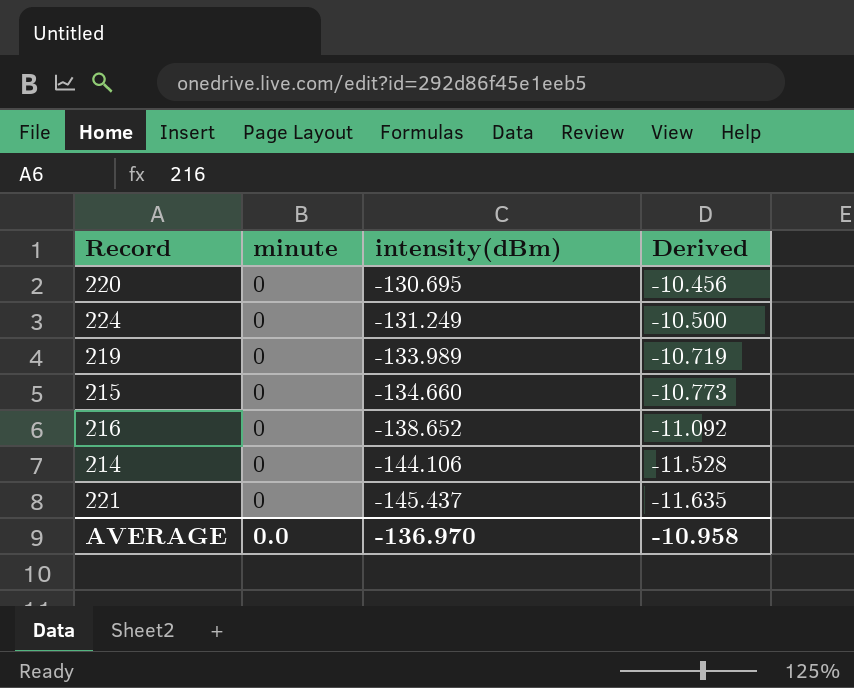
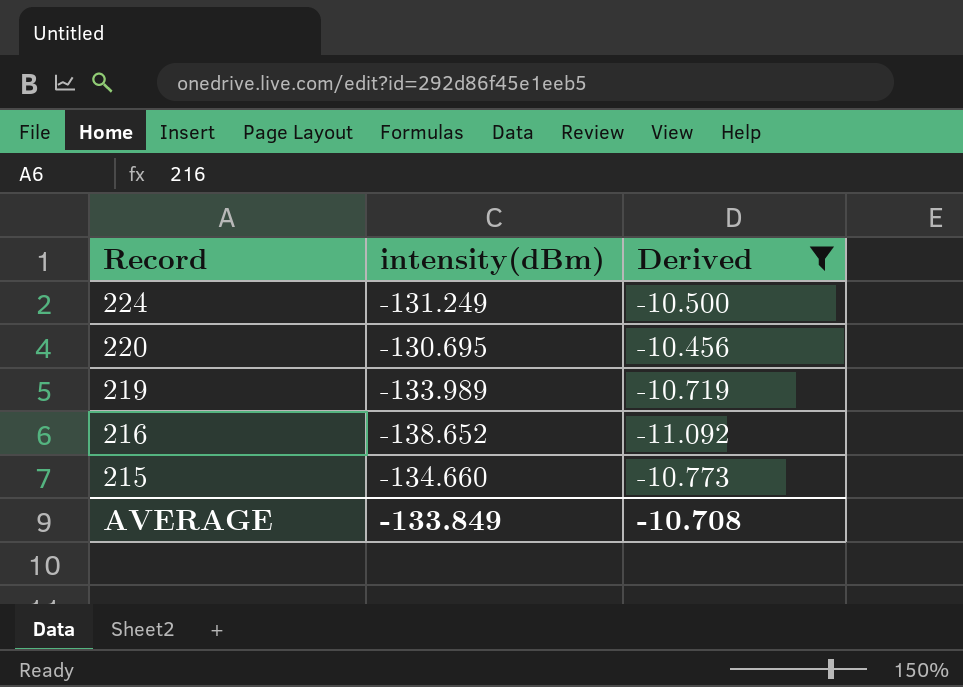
filter: none -> Derived >= -11.092
row order: intensity(dBm) descending -> Record descending
column minute | position: 2 -> none
AVERAGE | intensity(dBm): -136.970 -> -133.849
AVERAGE | Derived: -10.958 -> -10.708

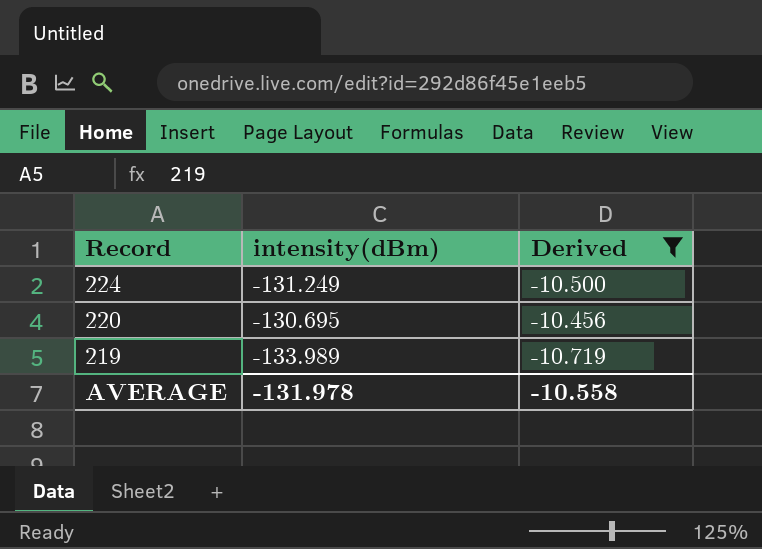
row 216: -138.652 | -11.092 -> none
row 215: -134.660 | -10.773 -> none
AVERAGE | intensity(dBm): -133.849 -> -131.978
AVERAGE | Derived: -10.708 -> -10.558

